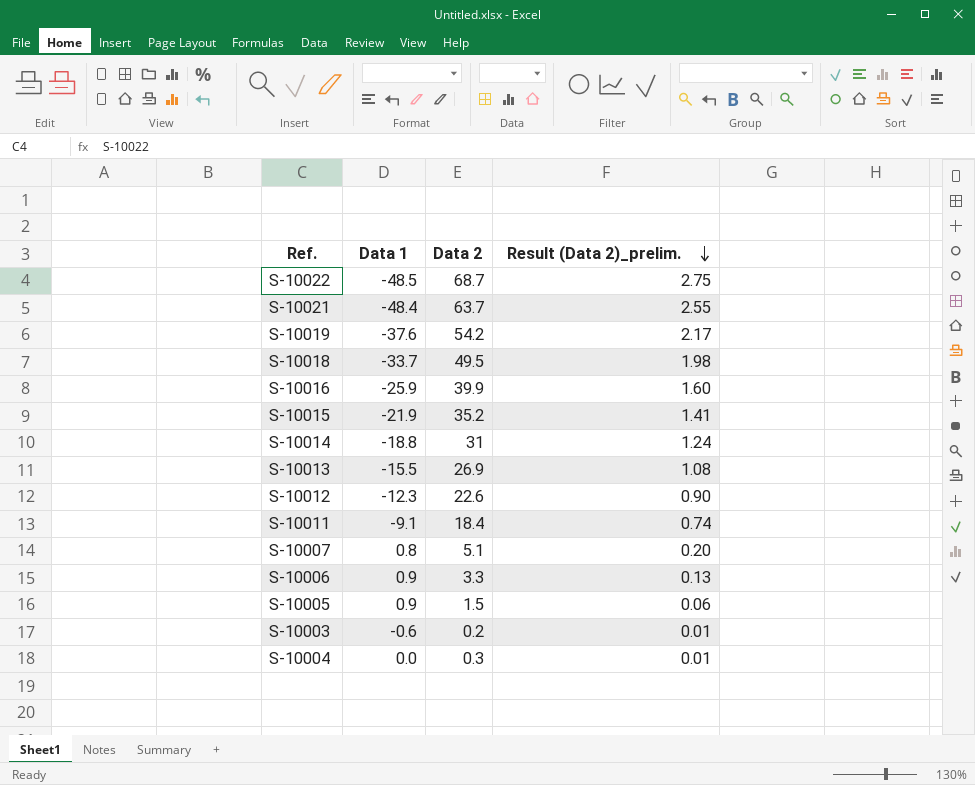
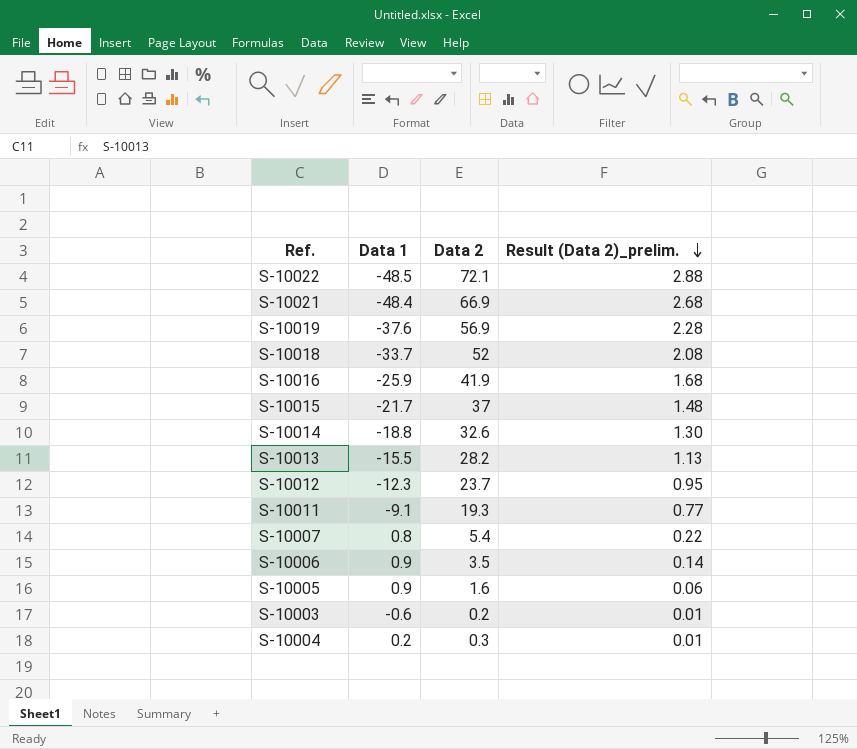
S-10022 | Data 2: 68.7 -> 72.1
S-10022 | Result (Data 2)_prelim.: 2.75 -> 2.88
S-10021 | Data 2: 63.7 -> 66.9
S-10021 | Result (Data 2)_prelim.: 2.55 -> 2.68
S-10019 | Data 2: 54.2 -> 56.9
S-10019 | Result (Data 2)_prelim.: 2.17 -> 2.28
S-10018 | Data 2: 49.5 -> 52
S-10018 | Result (Data 2)_prelim.: 1.98 -> 2.08
S-10016 | Data 2: 39.9 -> 41.9
S-10016 | Result (Data 2)_prelim.: 1.60 -> 1.68
S-10015 | Data 1: -21.9 -> -21.7
S-10015 | Data 2: 35.2 -> 37
S-10015 | Result (Data 2)_prelim.: 1.41 -> 1.48
S-10014 | Data 2: 31 -> 32.6
S-10014 | Result (Data 2)_prelim.: 1.24 -> 1.30
S-10013 | Data 2: 26.9 -> 28.2
S-10013 | Result (Data 2)_prelim.: 1.08 -> 1.13
S-10012 | Data 2: 22.6 -> 23.7
S-10012 | Result (Data 2)_prelim.: 0.90 -> 0.95
S-10011 | Data 2: 18.4 -> 19.3
S-10011 | Result (Data 2)_prelim.: 0.74 -> 0.77
S-10007 | Data 2: 5.1 -> 5.4
S-10007 | Result (Data 2)_prelim.: 0.20 -> 0.22
S-10006 | Data 2: 3.3 -> 3.5
S-10006 | Result (Data 2)_prelim.: 0.13 -> 0.14
S-10005 | Data 2: 1.5 -> 1.6
S-10004 | Data 1: 0.0 -> 0.2

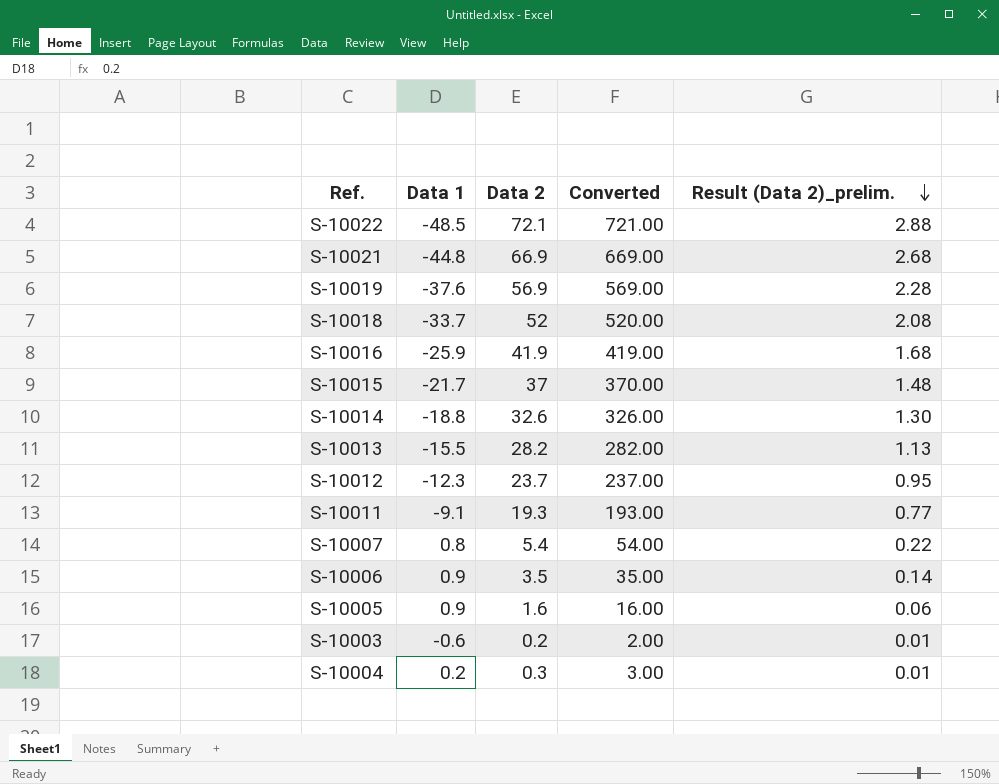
column Converted | formula: none -> [Data 2] * 10
S-10021 | Data 1: -48.4 -> -44.8

